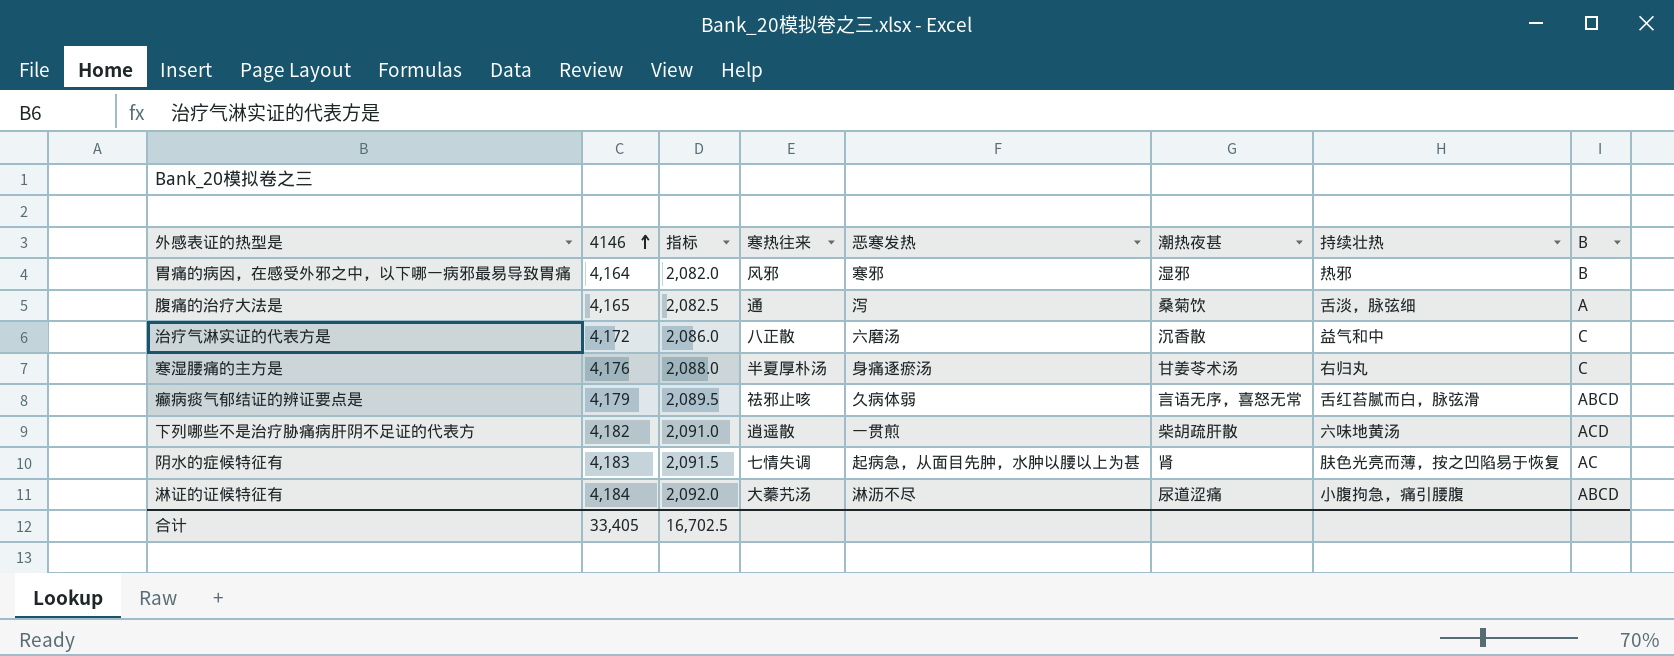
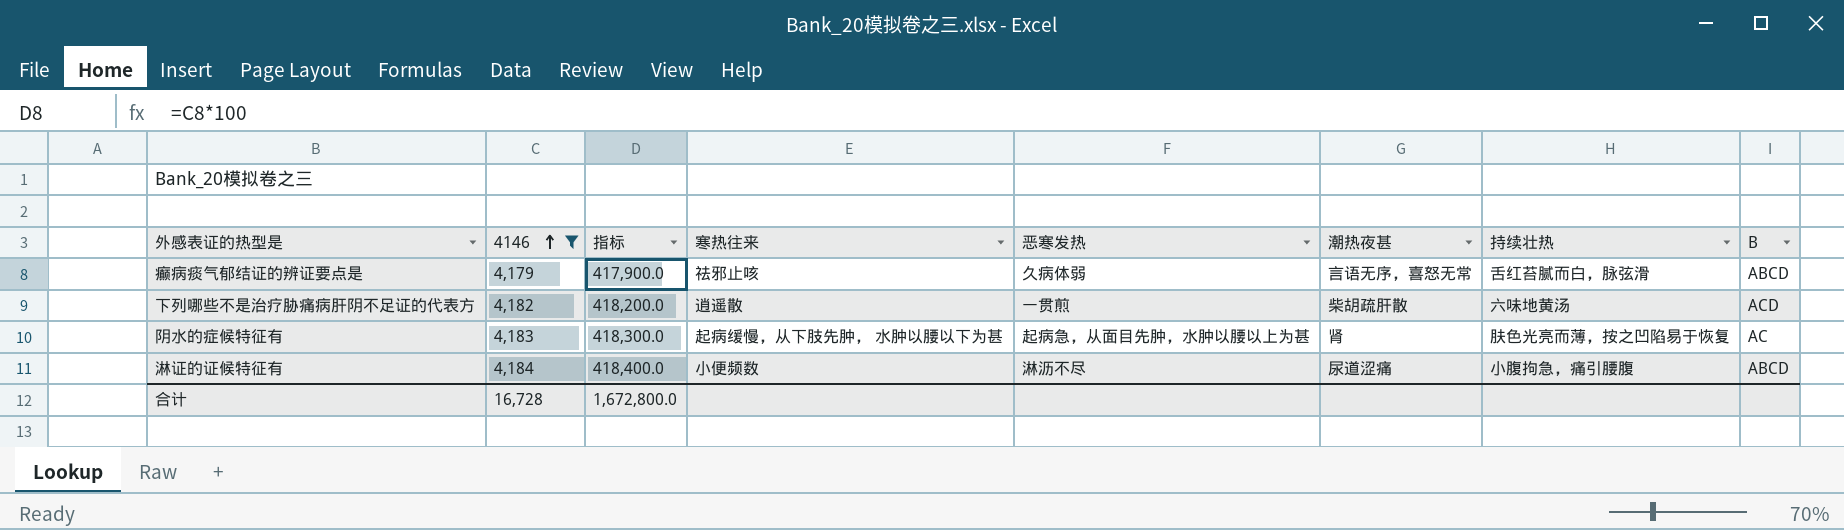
filter: none -> 4146 >= 4,179
column 指标 | formula: [4146] * 0.5 -> [4146] * 100
阴水的症候特征有 | 寒热往来: 七情失调 -> 起病缓慢，从下肢先肿， 水肿以腰以下为甚
淋证的证候特征有 | 寒热往来: 大蓁艽汤 -> 小便频数
合计 | 4146: 33,405 -> 16,728
合计 | 指标: 16,702.5 -> 1,672,800.0

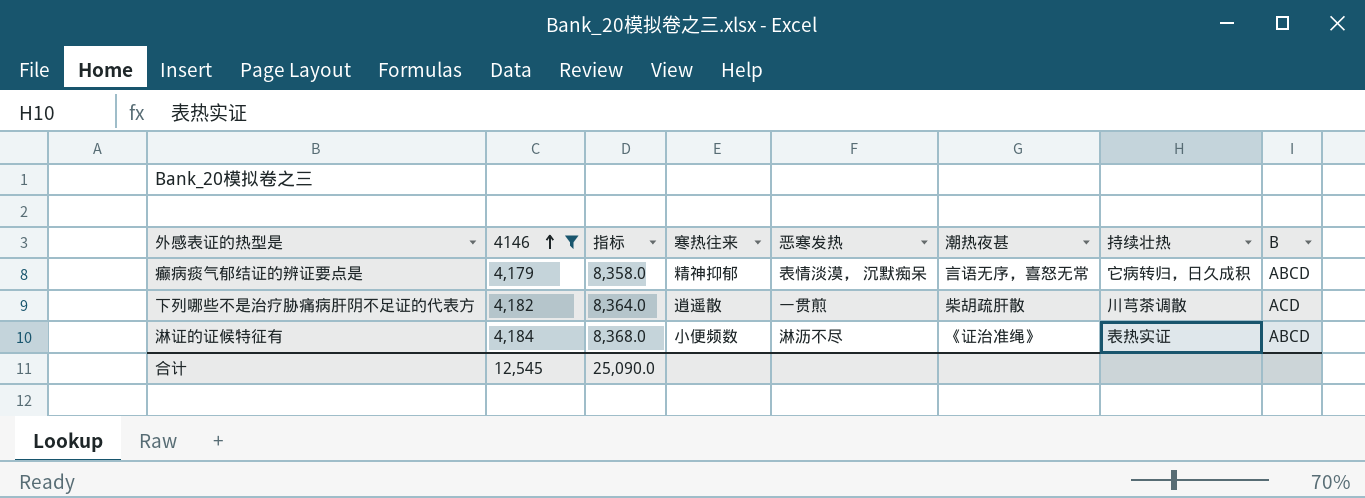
column 指标 | formula: [4146] * 100 -> [4146] * 2
row 阴水的症候特征有: 4,183 | 418,300.0 | 起病缓慢，从下肢先肿， 水肿以腰以下为甚 | 起病急，从面目先肿，水肿以腰以上为甚 | 肾 | 肤色光亮而薄，按之凹陷易于恢复 | AC -> none
癫病痰气郁结证的辨证要点是 | 寒热往来: 祛邪止咳 -> 精神抑郁
癫病痰气郁结证的辨证要点是 | 恶寒发热: 久病体弱 -> 表情淡漠， 沉默痴呆
癫病痰气郁结证的辨证要点是 | 持续壮热: 舌红苔腻而白，脉弦滑 -> 它病转归，日久成积
下列哪些不是治疗胁痛病肝阴不足证的代表方 | 持续壮热: 六味地黄汤 -> 川芎茶调散
淋证的证候特征有 | 潮热夜甚: 尿道涩痛 -> 《证治准绳》
淋证的证候特征有 | 持续壮热: 小腹拘急，痛引腰腹 -> 表热实证
合计 | 4146: 16,728 -> 12,545
合计 | 指标: 1,672,800.0 -> 25,090.0

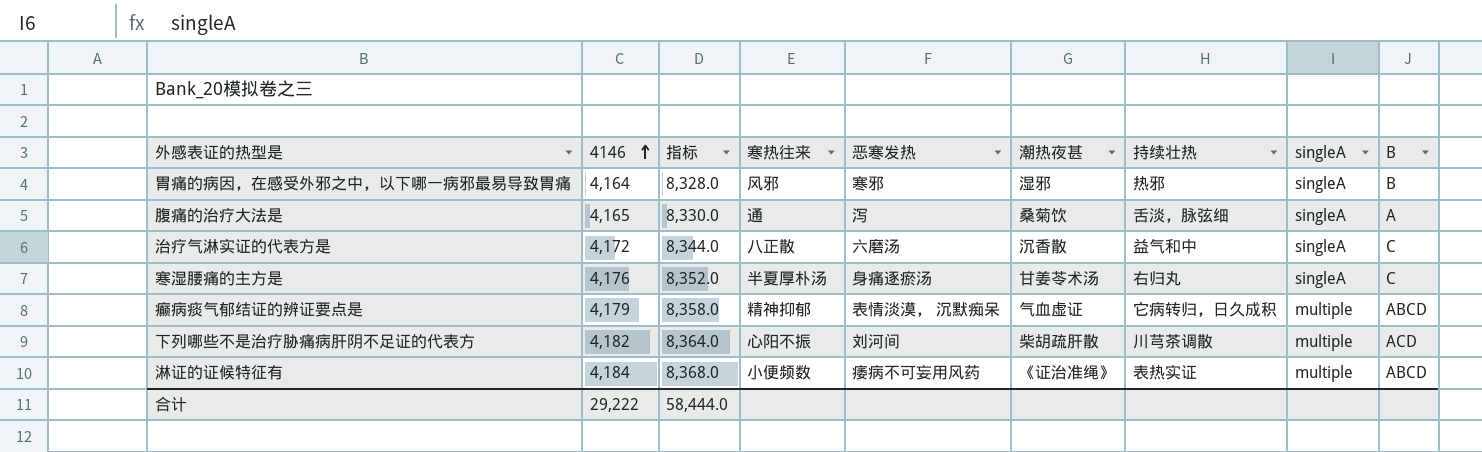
filter: 4146 >= 4,179 -> none
column singleA | position: none -> 8
癫病痰气郁结证的辨证要点是 | 潮热夜甚: 言语无序，喜怒无常 -> 气血虚证
下列哪些不是治疗胁痛病肝阴不足证的代表方 | 寒热往来: 逍遥散 -> 心阳不振
下列哪些不是治疗胁痛病肝阴不足证的代表方 | 恶寒发热: 一贯煎 -> 刘河间
淋证的证候特征有 | 恶寒发热: 淋沥不尽 -> 痿病不可妄用风药
合计 | 4146: 12,545 -> 29,222
合计 | 指标: 25,090.0 -> 58,444.0

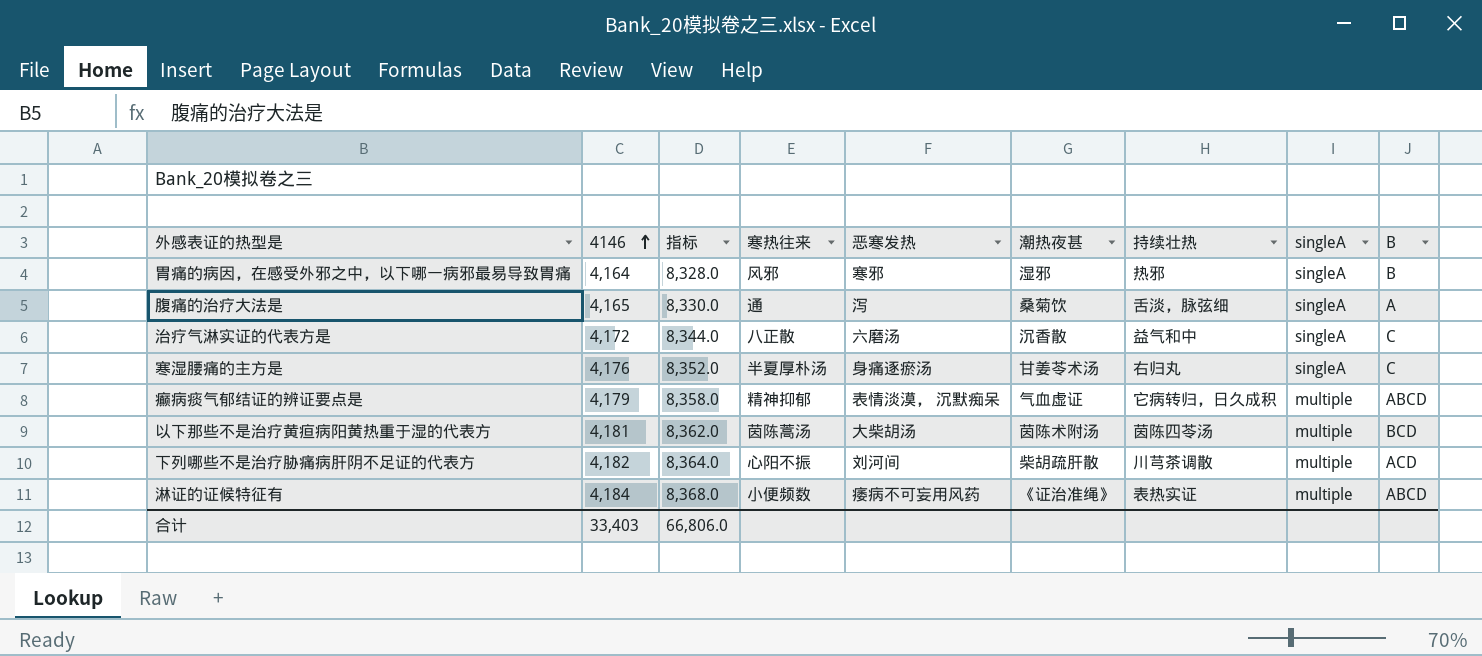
row 以下那些不是治疗黄疸病阳黄热重于湿的代表方: none -> 4,181 | 8,362.0 | 茵陈蒿汤 | 大柴胡汤 | 茵陈术附汤 | 茵陈四苓汤 | multiple | BCD
合计 | 4146: 29,222 -> 33,403
合计 | 指标: 58,444.0 -> 66,806.0

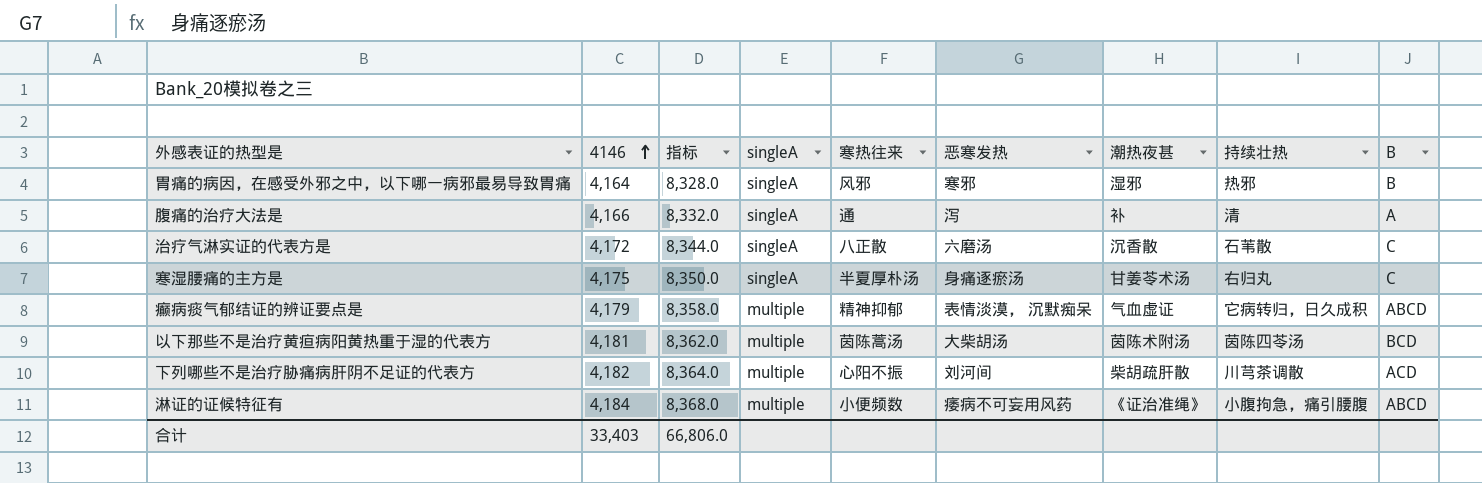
column singleA | position: 8 -> 4
腹痛的治疗大法是 | 4146: 4,165 -> 4,166
腹痛的治疗大法是 | 指标: 8,330.0 -> 8,332.0
腹痛的治疗大法是 | 潮热夜甚: 桑菊饮 -> 补
腹痛的治疗大法是 | 持续壮热: 舌淡，脉弦细 -> 清
治疗气淋实证的代表方是 | 持续壮热: 益气和中 -> 石苇散
寒湿腰痛的主方是 | 4146: 4,176 -> 4,175
寒湿腰痛的主方是 | 指标: 8,352.0 -> 8,350.0
淋证的证候特征有 | 持续壮热: 表热实证 -> 小腹拘急，痛引腰腹

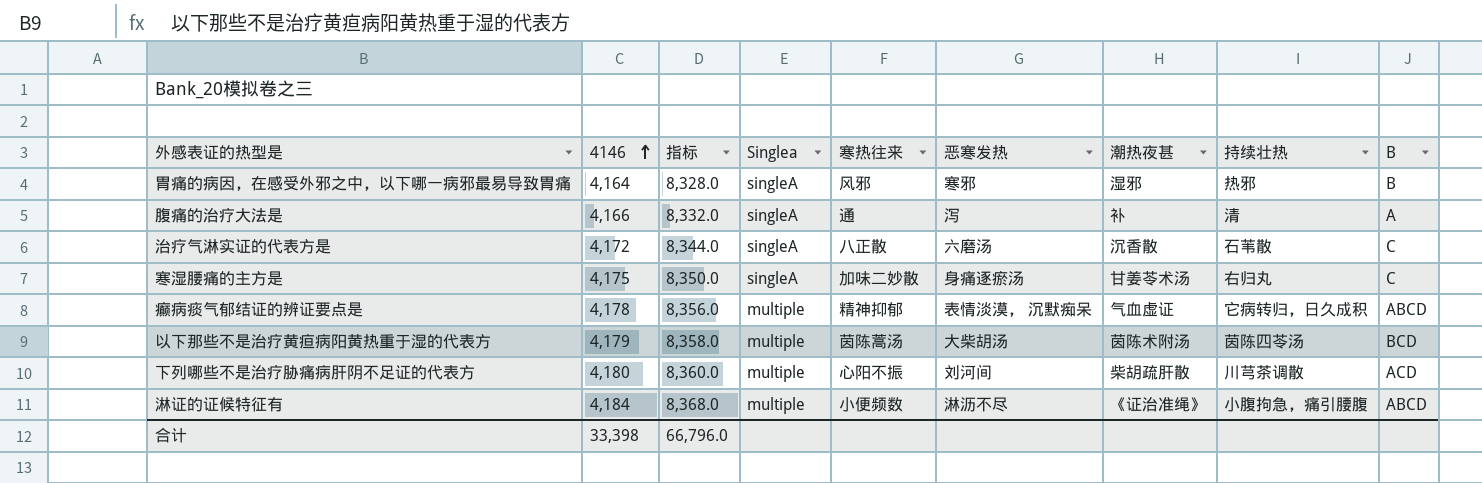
column name: singleA -> Singlea
寒湿腰痛的主方是 | 寒热往来: 半夏厚朴汤 -> 加味二妙散
癫病痰气郁结证的辨证要点是 | 4146: 4,179 -> 4,178
癫病痰气郁结证的辨证要点是 | 指标: 8,358.0 -> 8,356.0
以下那些不是治疗黄疸病阳黄热重于湿的代表方 | 4146: 4,181 -> 4,179
以下那些不是治疗黄疸病阳黄热重于湿的代表方 | 指标: 8,362.0 -> 8,358.0
下列哪些不是治疗胁痛病肝阴不足证的代表方 | 4146: 4,182 -> 4,180
下列哪些不是治疗胁痛病肝阴不足证的代表方 | 指标: 8,364.0 -> 8,360.0
淋证的证候特征有 | 恶寒发热: 痿病不可妄用风药 -> 淋沥不尽
合计 | 4146: 33,403 -> 33,398
合计 | 指标: 66,806.0 -> 66,796.0

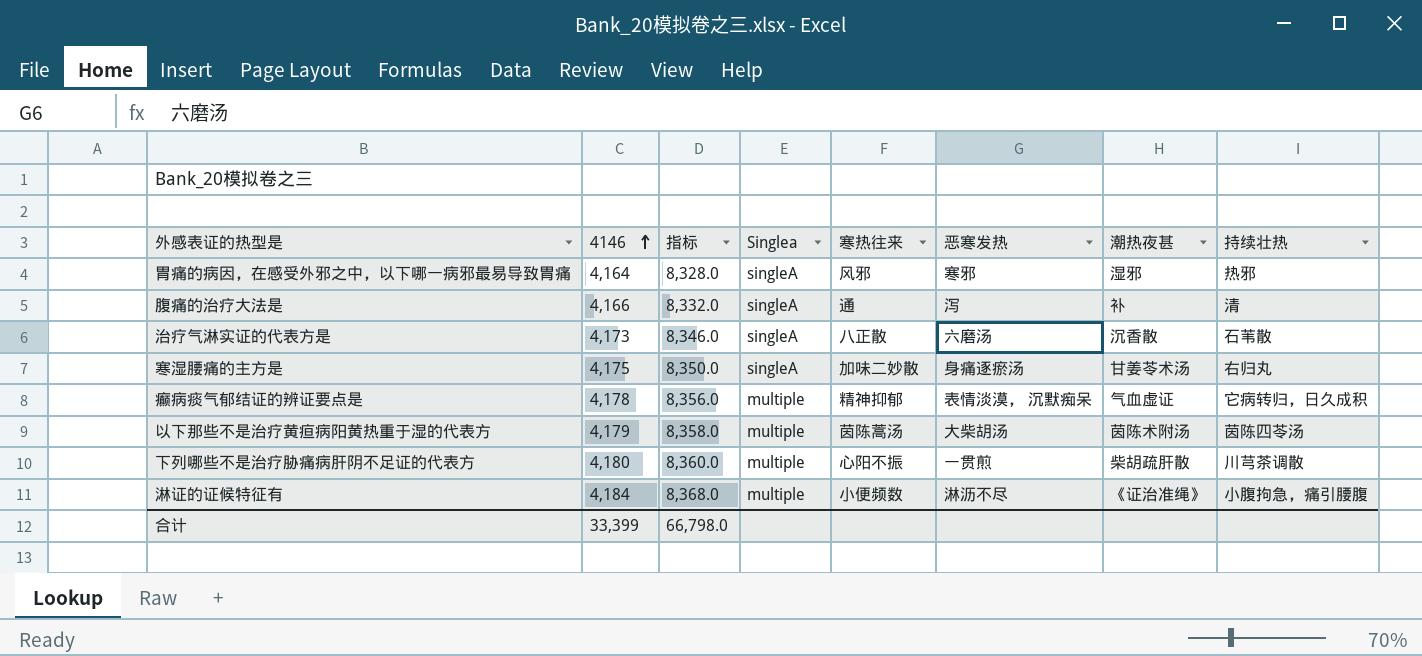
column B | position: 9 -> none
治疗气淋实证的代表方是 | 4146: 4,172 -> 4,173
治疗气淋实证的代表方是 | 指标: 8,344.0 -> 8,346.0
下列哪些不是治疗胁痛病肝阴不足证的代表方 | 恶寒发热: 刘河间 -> 一贯煎
合计 | 4146: 33,398 -> 33,399
合计 | 指标: 66,796.0 -> 66,798.0

